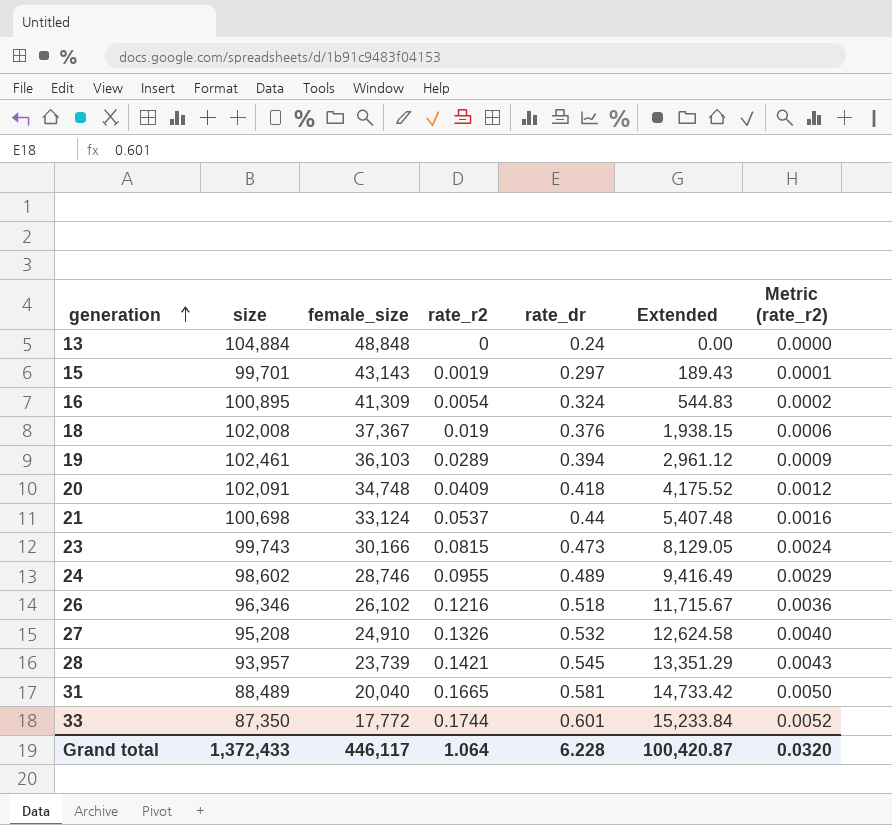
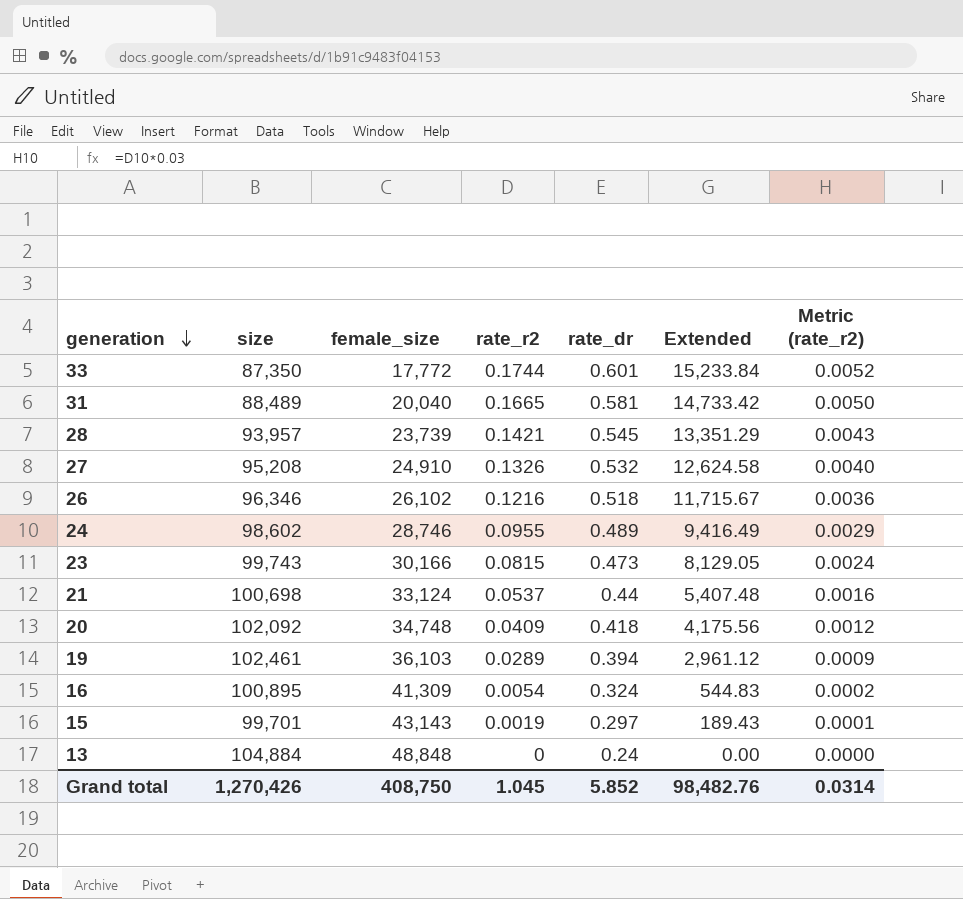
row order: generation ascending -> generation descending
row 18: 102,008 | 37,367 | 0.019 | 0.376 | 1,938.15 | 0.0006 -> none
20 | size: 102,091 -> 102,092
20 | Extended: 4,175.52 -> 4,175.56
Grand total | size: 1,372,433 -> 1,270,426
Grand total | female_size: 446,117 -> 408,750
Grand total | rate_r2: 1.064 -> 1.045
Grand total | rate_dr: 6.228 -> 5.852
Grand total | Extended: 100,420.87 -> 98,482.76
Grand total | Metric (rate_r2): 0.0320 -> 0.0314

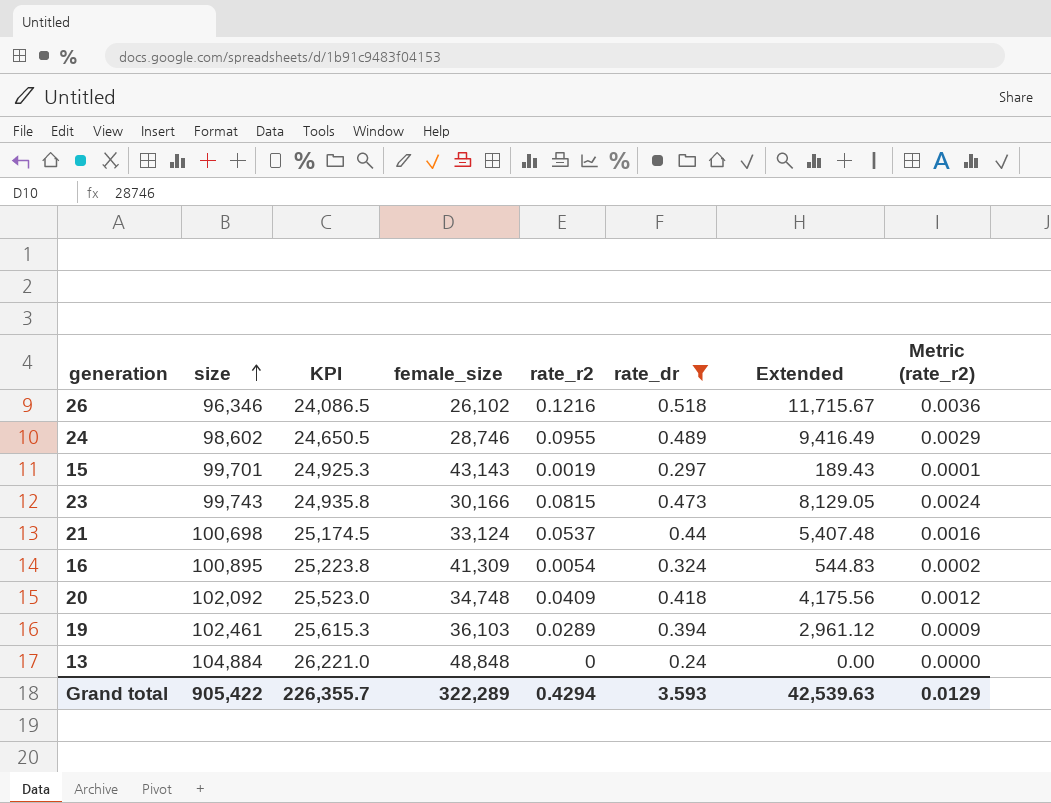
filter: none -> rate_dr <= 0.518
row order: generation descending -> size ascending
column KPI | formula: none -> [size] * 0.25
Grand total | size: 1,270,426 -> 905,422
Grand total | female_size: 408,750 -> 322,289
Grand total | rate_r2: 1.045 -> 0.4294
Grand total | rate_dr: 5.852 -> 3.593
Grand total | Extended: 98,482.76 -> 42,539.63
Grand total | Metric (rate_r2): 0.0314 -> 0.0129

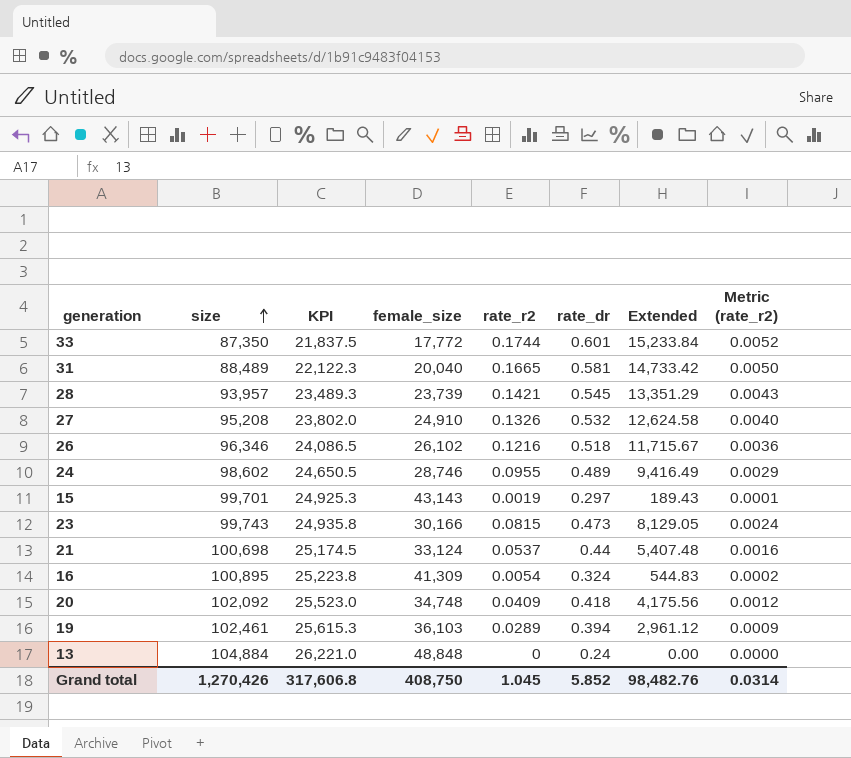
filter: rate_dr <= 0.518 -> none
Grand total | size: 905,422 -> 1,270,426
Grand total | KPI: 226,355.7 -> 317,606.8
Grand total | female_size: 322,289 -> 408,750
Grand total | rate_r2: 0.4294 -> 1.045
Grand total | rate_dr: 3.593 -> 5.852
Grand total | Extended: 42,539.63 -> 98,482.76
Grand total | Metric (rate_r2): 0.0129 -> 0.0314

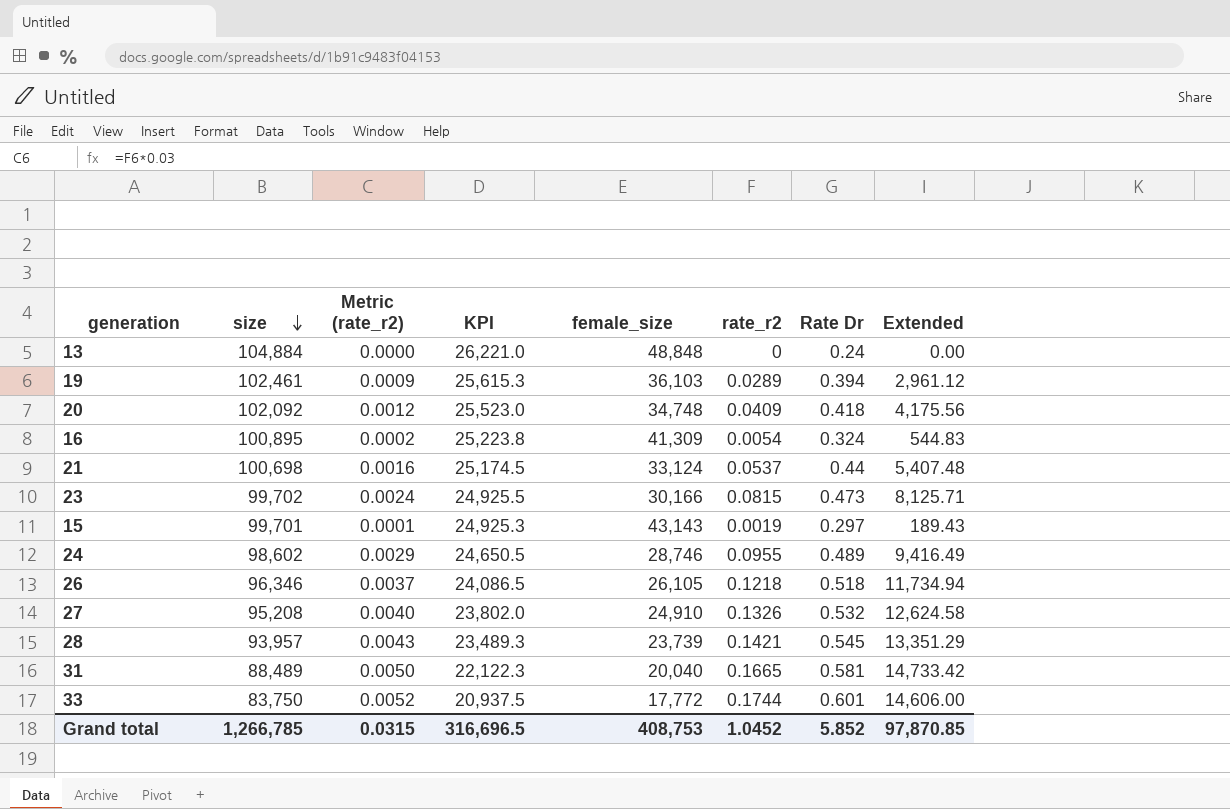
row order: size ascending -> size descending
column Metric (rate_r2) | position: 8 -> 3
column name: rate_dr -> Rate Dr
23 | size: 99,743 -> 99,702
23 | KPI: 24,935.8 -> 24,925.5
23 | Extended: 8,129.05 -> 8,125.71
26 | Metric (rate_r2): 0.0036 -> 0.0037
26 | female_size: 26,102 -> 26,105
26 | rate_r2: 0.1216 -> 0.1218
26 | Extended: 11,715.67 -> 11,734.94
33 | size: 87,350 -> 83,750
33 | KPI: 21,837.5 -> 20,937.5
33 | Extended: 15,233.84 -> 14,606.00
Grand total | size: 1,270,426 -> 1,266,785
Grand total | Metric (rate_r2): 0.0314 -> 0.0315
Grand total | KPI: 317,606.8 -> 316,696.5
Grand total | female_size: 408,750 -> 408,753
Grand total | rate_r2: 1.045 -> 1.0452
Grand total | Extended: 98,482.76 -> 97,870.85

